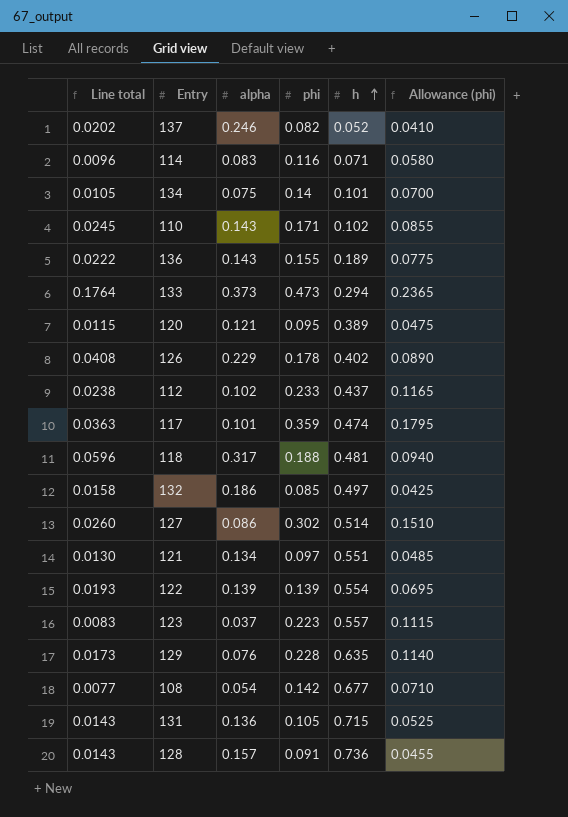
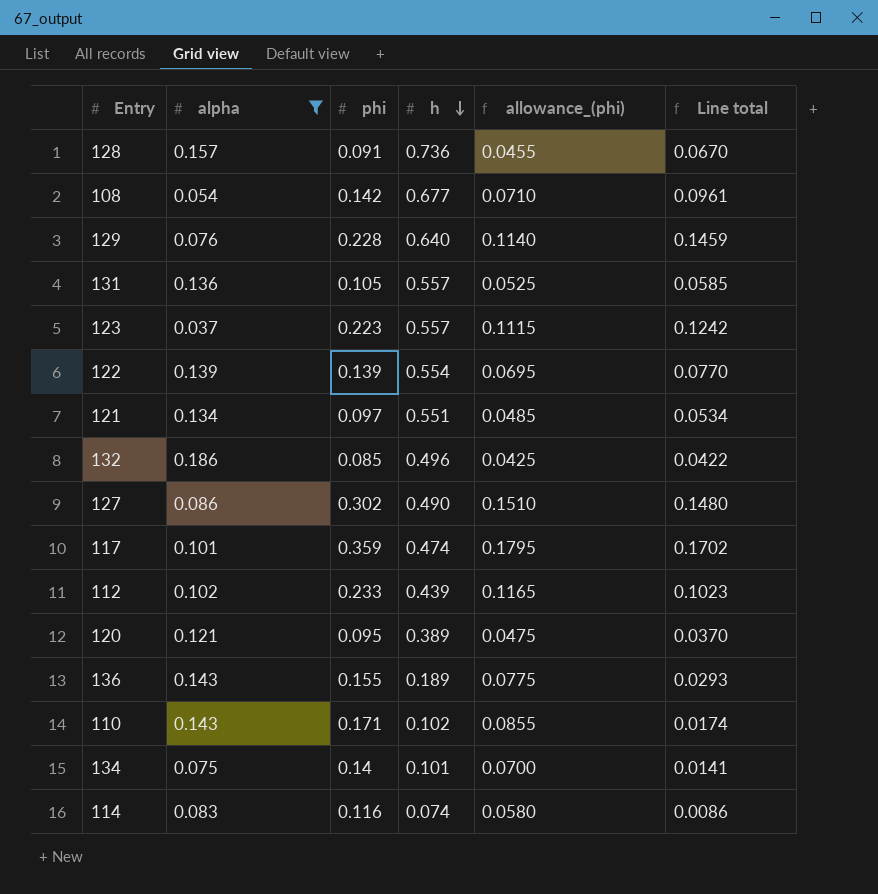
filter: none -> alpha <= 0.186
row order: h ascending -> h descending
column name: Allowance (phi) -> allowance_(phi)
column Line total | formula: [alpha] * [phi] -> [phi] * [h]
column Line total | position: 1 -> 6
129 | h: 0.635 -> 0.640
131 | h: 0.715 -> 0.557
132 | h: 0.497 -> 0.496
127 | h: 0.514 -> 0.490
112 | h: 0.437 -> 0.439
114 | h: 0.071 -> 0.074

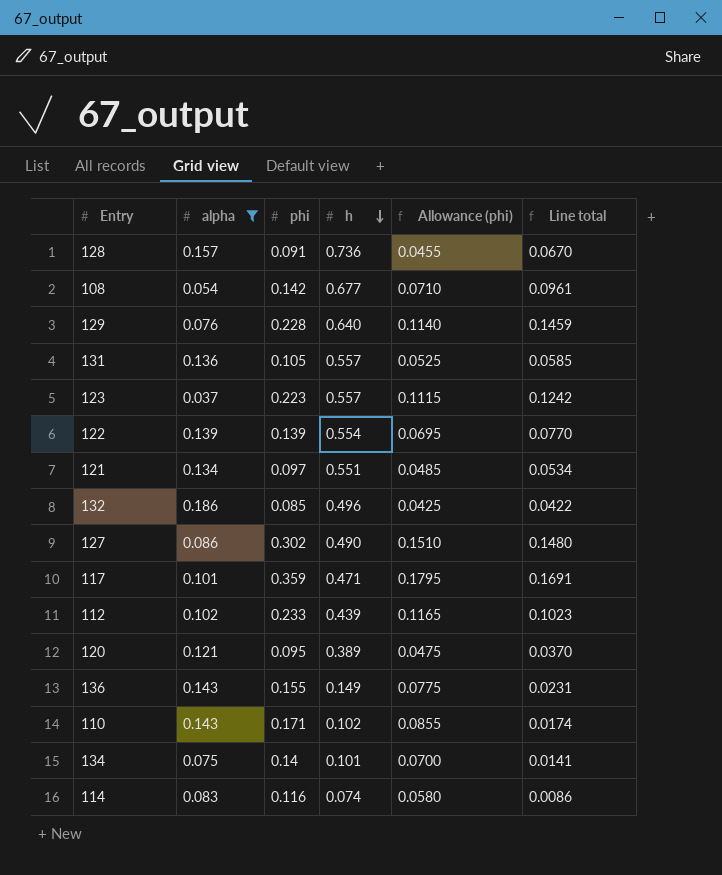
column name: allowance_(phi) -> Allowance (phi)
117 | h: 0.474 -> 0.471
117 | Line total: 0.1702 -> 0.1691
136 | h: 0.189 -> 0.149
136 | Line total: 0.0293 -> 0.0231

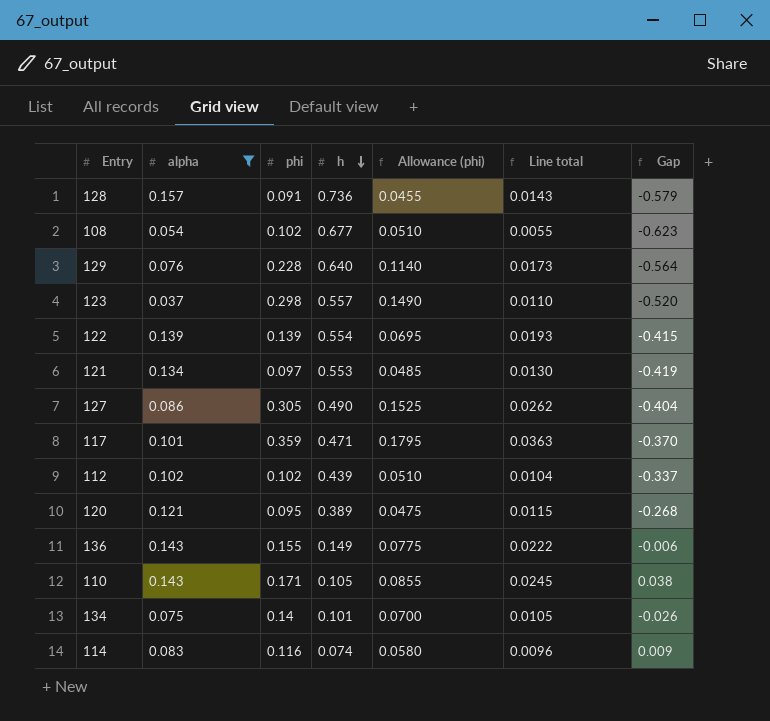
column Line total | formula: [phi] * [h] -> [alpha] * [phi]
column Gap | formula: none -> [alpha] - [h]
row 131: 0.136 | 0.105 | 0.557 | 0.0525 | 0.0585 -> none
row 132: 0.186 | 0.085 | 0.496 | 0.0425 | 0.0422 -> none
108 | phi: 0.142 -> 0.102
108 | Allowance (phi): 0.0710 -> 0.0510
123 | phi: 0.223 -> 0.298
123 | Allowance (phi): 0.1115 -> 0.1490
121 | h: 0.551 -> 0.553
127 | phi: 0.302 -> 0.305
127 | Allowance (phi): 0.1510 -> 0.1525
112 | phi: 0.233 -> 0.102
112 | Allowance (phi): 0.1165 -> 0.0510
110 | h: 0.102 -> 0.105

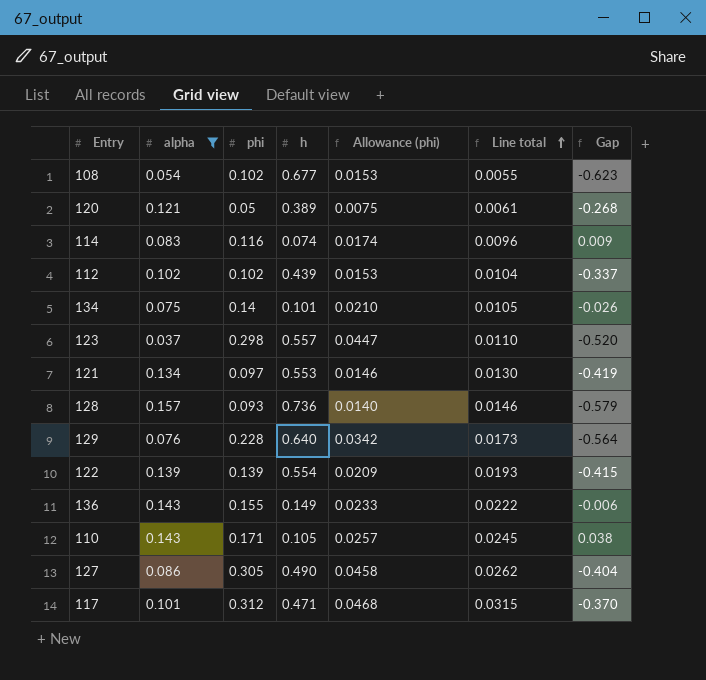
row order: h descending -> Line total ascending
column Allowance (phi) | formula: [phi] * 0.5 -> [phi] * 0.15
120 | phi: 0.095 -> 0.05
120 | Line total: 0.0115 -> 0.0061
128 | phi: 0.091 -> 0.093
128 | Line total: 0.0143 -> 0.0146
117 | phi: 0.359 -> 0.312
117 | Line total: 0.0363 -> 0.0315

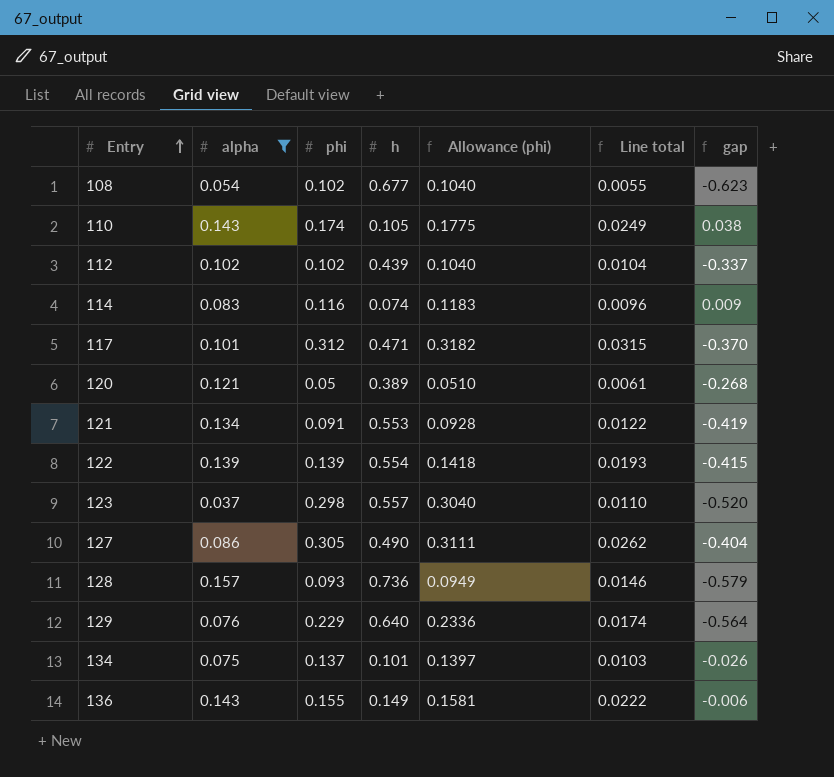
row order: Line total ascending -> Entry ascending
column Allowance (phi) | formula: [phi] * 0.15 -> [phi] * 1.02
column name: Gap -> gap
110 | phi: 0.171 -> 0.174
110 | Line total: 0.0245 -> 0.0249
121 | phi: 0.097 -> 0.091
121 | Line total: 0.0130 -> 0.0122
129 | phi: 0.228 -> 0.229
129 | Line total: 0.0173 -> 0.0174
134 | phi: 0.14 -> 0.137
134 | Line total: 0.0105 -> 0.0103

